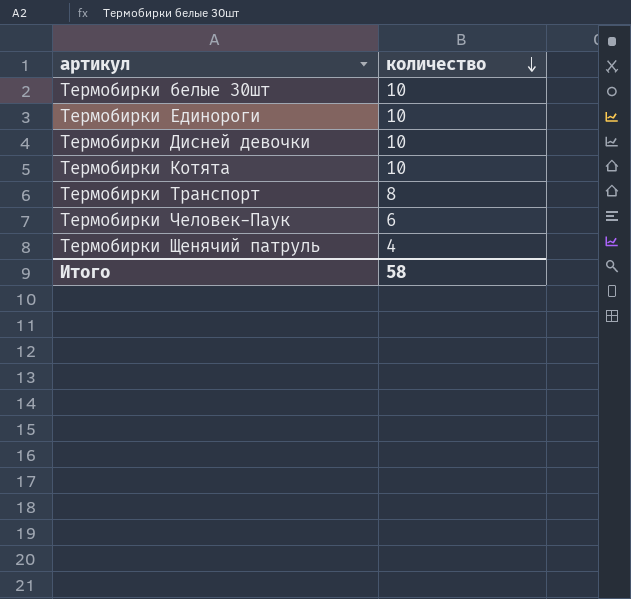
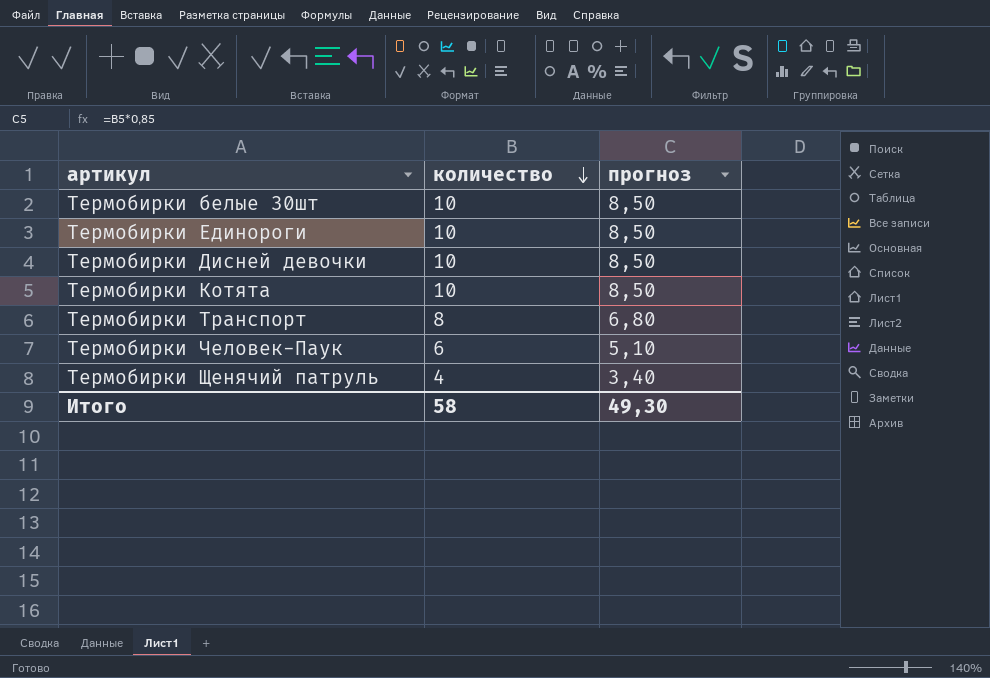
column прогноз | formula: none -> [количество] * 0,85

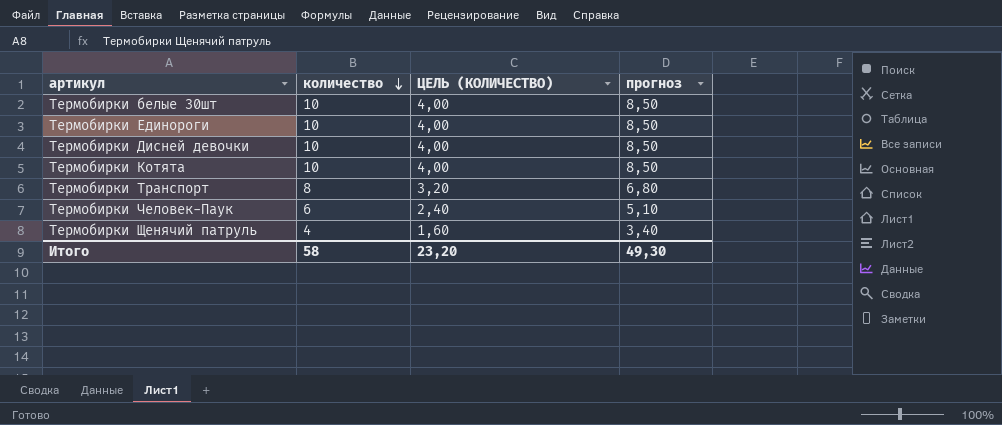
column ЦЕЛЬ (КОЛИЧЕСТВО) | formula: none -> [количество] * 0,4

